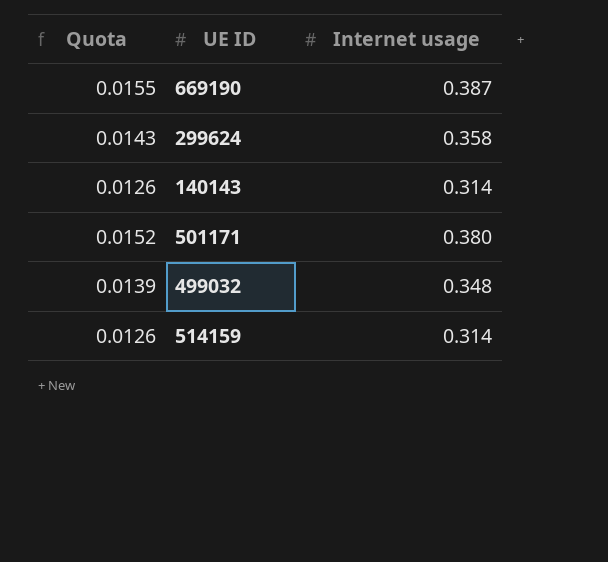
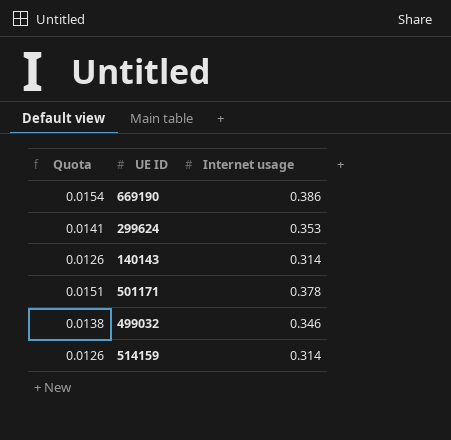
669190 | Quota: 0.0155 -> 0.0154
669190 | Internet usage: 0.387 -> 0.386
299624 | Quota: 0.0143 -> 0.0141
299624 | Internet usage: 0.358 -> 0.353
501171 | Quota: 0.0152 -> 0.0151
501171 | Internet usage: 0.380 -> 0.378
499032 | Quota: 0.0139 -> 0.0138
499032 | Internet usage: 0.348 -> 0.346

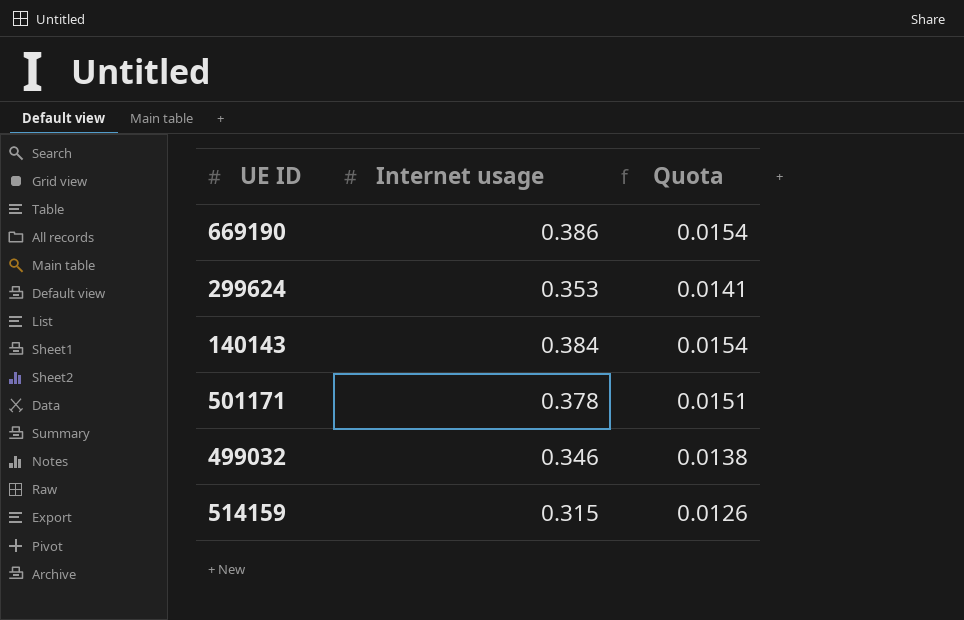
column Quota | position: 1 -> 3
140143 | Internet usage: 0.314 -> 0.384
140143 | Quota: 0.0126 -> 0.0154
514159 | Internet usage: 0.314 -> 0.315

